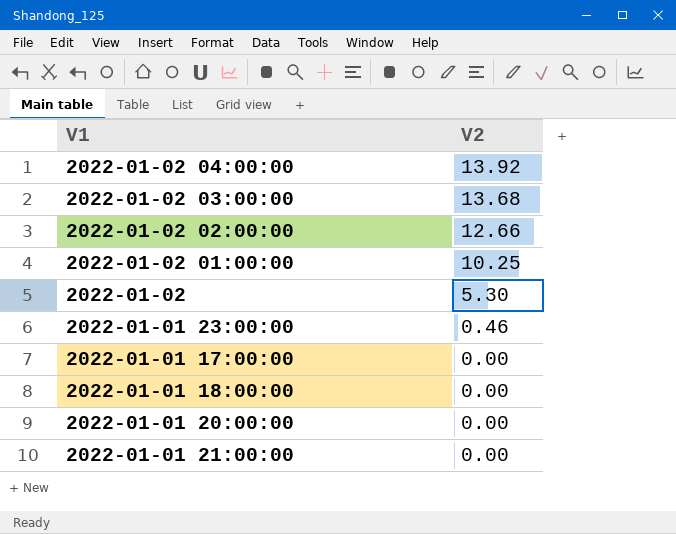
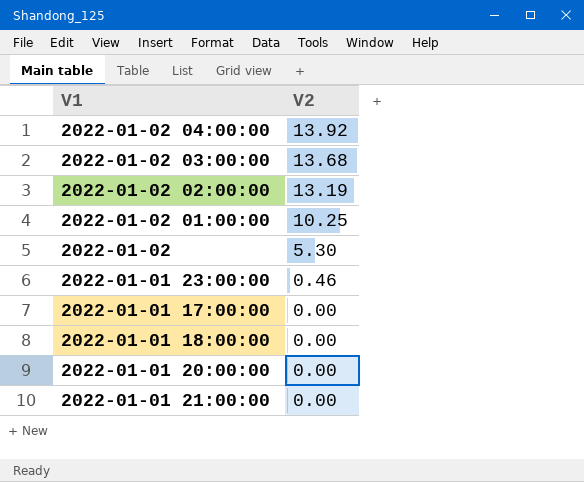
2022-01-02 02:00:00 | V2: 12.66 -> 13.19

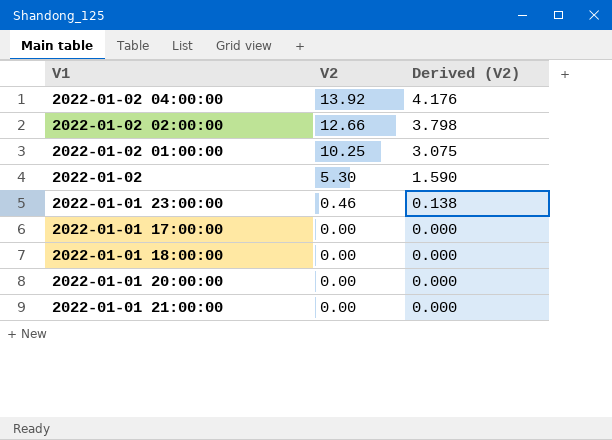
column Derived (V2) | formula: none -> [V2] * 0.3
row 2022-01-02 03:00:00: 13.68 -> none
2022-01-02 02:00:00 | V2: 13.19 -> 12.66

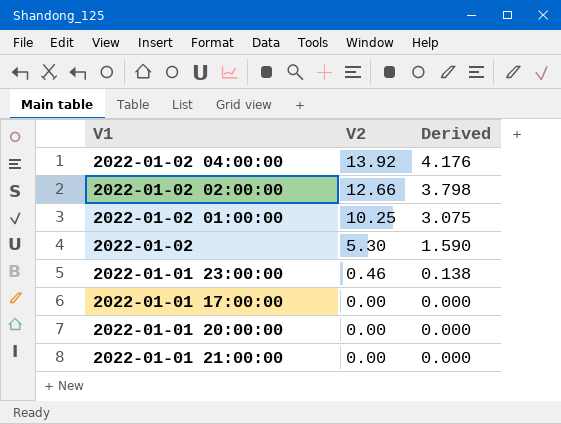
column name: Derived (V2) -> Derived
row 2022-01-01 18:00:00: 0.00 | 0.000 -> none

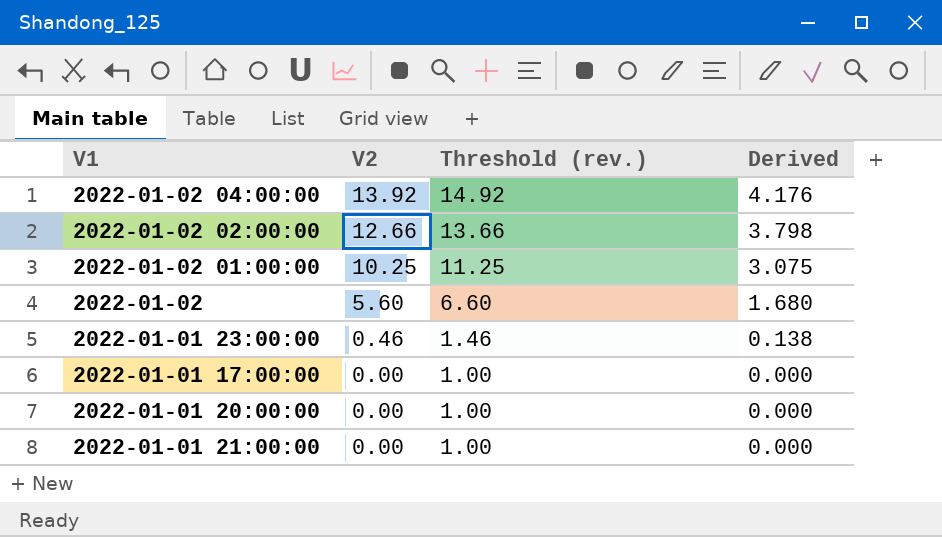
column Threshold (rev.) | formula: none -> [V2] + 1
2022-01-02 | V2: 5.30 -> 5.60
2022-01-02 | Derived: 1.590 -> 1.680

